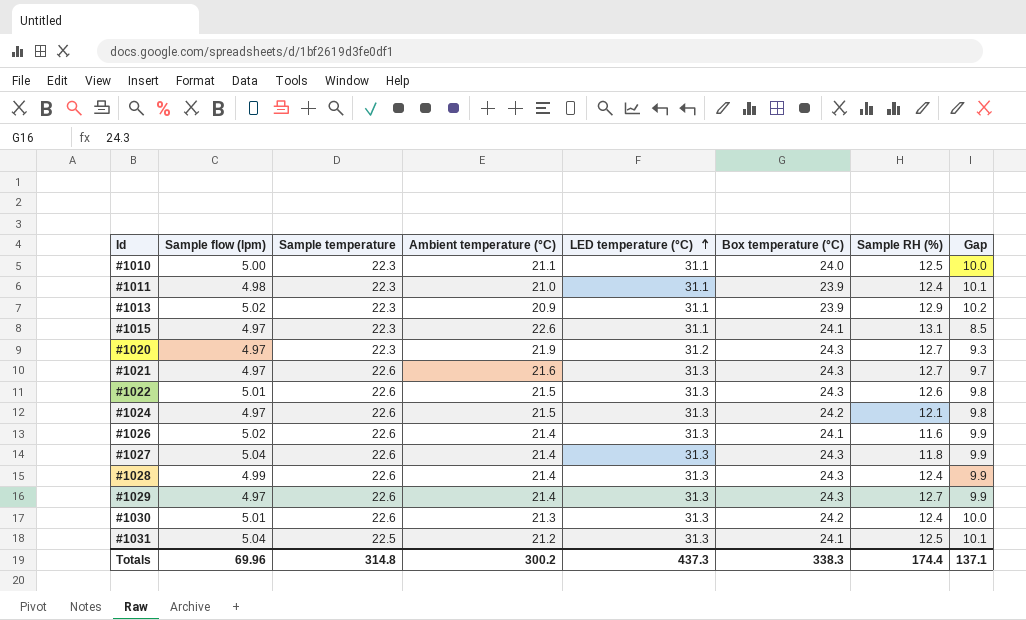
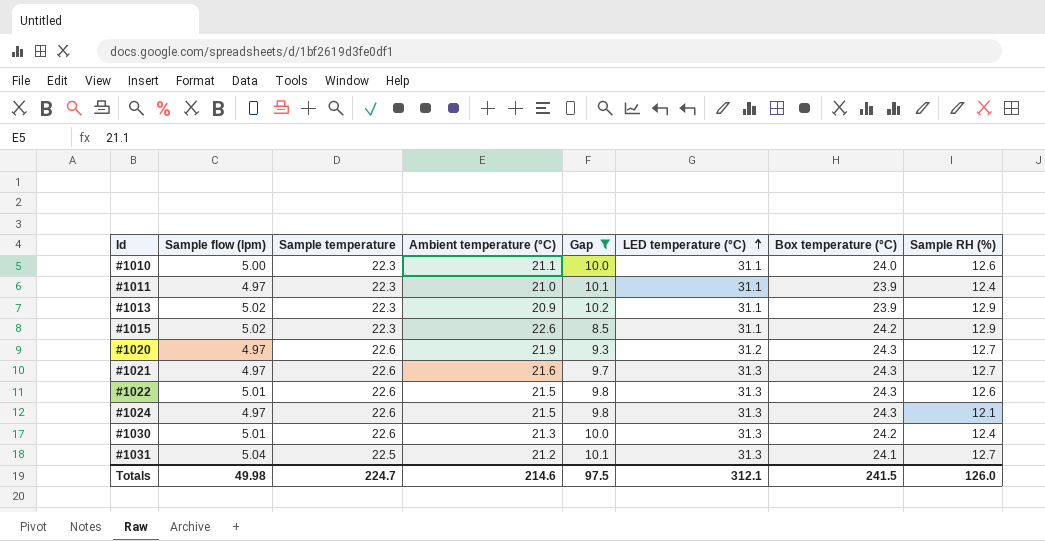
filter: none -> Gap != 9.9
column Gap | position: 8 -> 5
#1010 | Sample RH (%): 12.5 -> 12.6
#1011 | Sample flow (lpm): 4.98 -> 4.97
#1015 | Sample flow (lpm): 4.97 -> 5.02
#1015 | Box temperature (°C): 24.1 -> 24.2
#1015 | Sample RH (%): 13.1 -> 12.9
#1020 | Sample temperature: 22.3 -> 22.6
#1024 | Box temperature (°C): 24.2 -> 24.3
#1031 | Sample RH (%): 12.5 -> 12.7
Totals | Sample flow (lpm): 69.96 -> 49.98
Totals | Sample temperature: 314.8 -> 224.7
Totals | Ambient temperature (°C): 300.2 -> 214.6
Totals | Gap: 137.1 -> 97.5
Totals | LED temperature (°C): 437.3 -> 312.1
Totals | Box temperature (°C): 338.3 -> 241.5
Totals | Sample RH (%): 174.4 -> 126.0

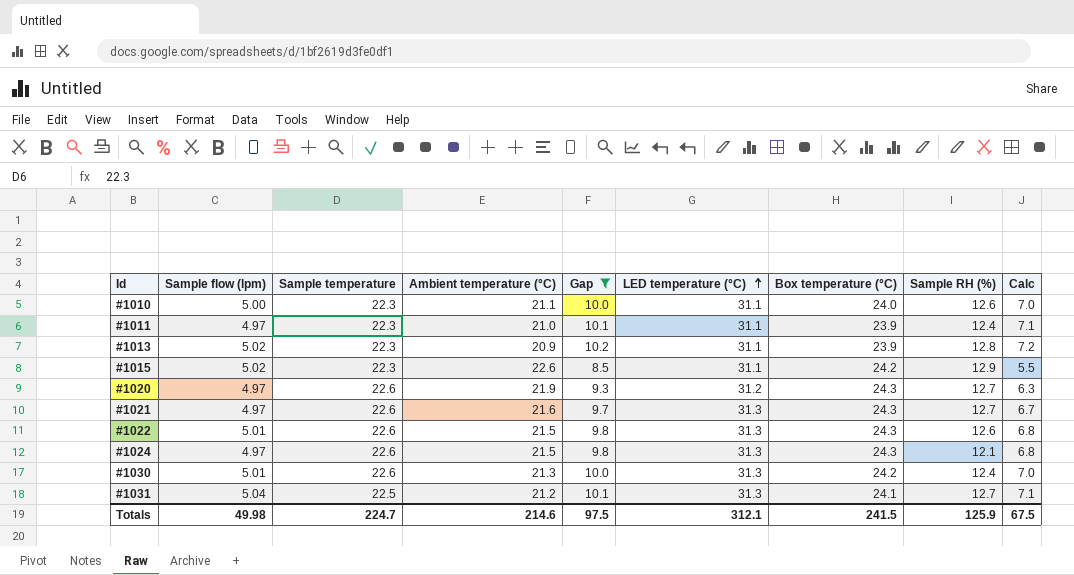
column Calc | formula: none -> [Gap] - 3
#1013 | Sample RH (%): 12.9 -> 12.8
Totals | Sample RH (%): 126.0 -> 125.9

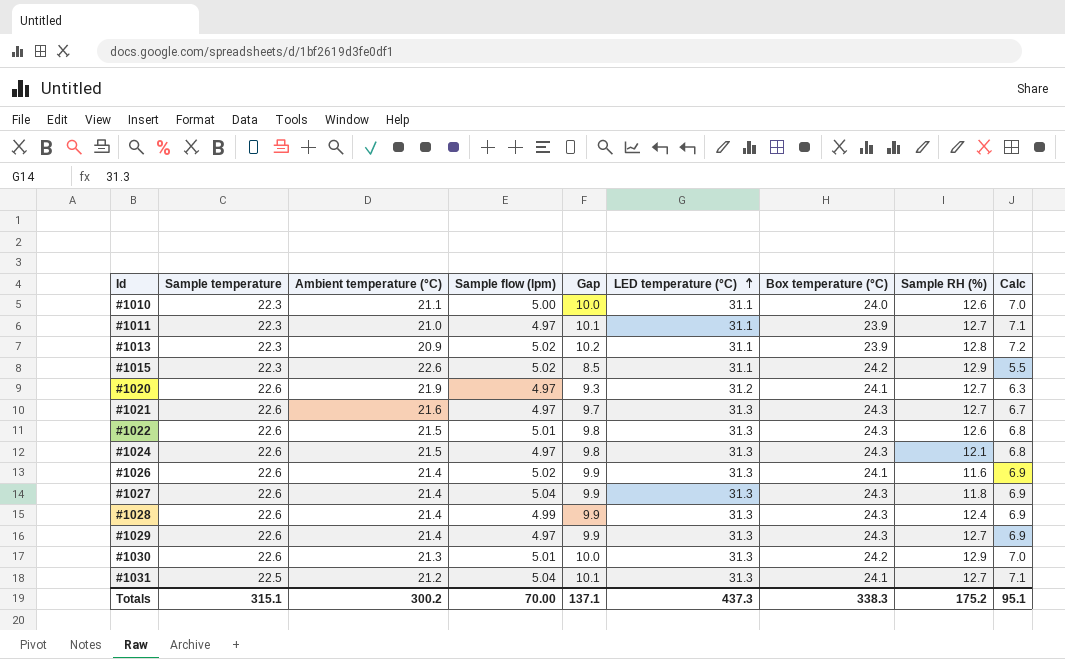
filter: Gap != 9.9 -> none
column Sample flow (lpm) | position: 2 -> 4
#1011 | Sample RH (%): 12.4 -> 12.7
#1020 | Box temperature (°C): 24.3 -> 24.1
#1030 | Sample RH (%): 12.4 -> 12.9
Totals | Sample temperature: 224.7 -> 315.1
Totals | Ambient temperature (°C): 214.6 -> 300.2
Totals | Sample flow (lpm): 49.98 -> 70.00
Totals | Gap: 97.5 -> 137.1
Totals | LED temperature (°C): 312.1 -> 437.3
Totals | Box temperature (°C): 241.5 -> 338.3
Totals | Sample RH (%): 125.9 -> 175.2
Totals | Calc: 67.5 -> 95.1

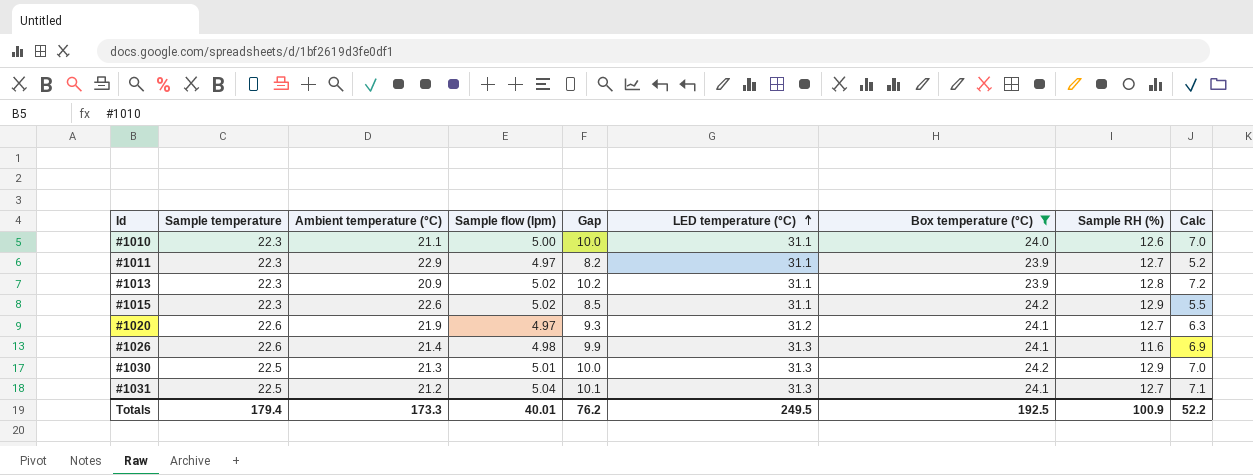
filter: none -> Box temperature (°C) != 24.3
#1011 | Ambient temperature (°C): 21.0 -> 22.9
#1011 | Gap: 10.1 -> 8.2
#1011 | Calc: 7.1 -> 5.2
#1026 | Sample flow (lpm): 5.02 -> 4.98
#1030 | Sample temperature: 22.6 -> 22.5
Totals | Sample temperature: 315.1 -> 179.4
Totals | Ambient temperature (°C): 300.2 -> 173.3
Totals | Sample flow (lpm): 70.00 -> 40.01
Totals | Gap: 137.1 -> 76.2
Totals | LED temperature (°C): 437.3 -> 249.5
Totals | Box temperature (°C): 338.3 -> 192.5
Totals | Sample RH (%): 175.2 -> 100.9
Totals | Calc: 95.1 -> 52.2

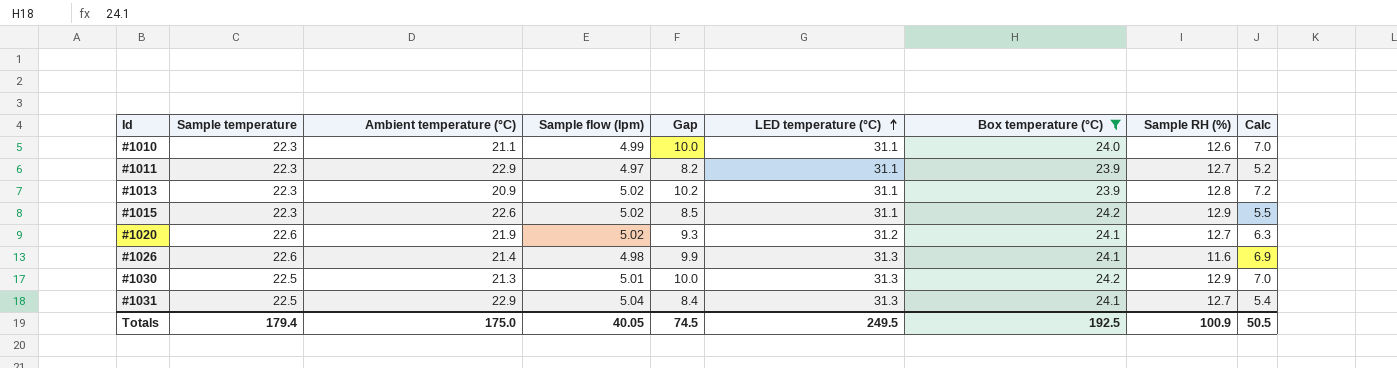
#1010 | Sample flow (lpm): 5.00 -> 4.99
#1020 | Sample flow (lpm): 4.97 -> 5.02
#1031 | Ambient temperature (°C): 21.2 -> 22.9
#1031 | Gap: 10.1 -> 8.4
#1031 | Calc: 7.1 -> 5.4
Totals | Ambient temperature (°C): 173.3 -> 175.0
Totals | Sample flow (lpm): 40.01 -> 40.05
Totals | Gap: 76.2 -> 74.5
Totals | Calc: 52.2 -> 50.5

